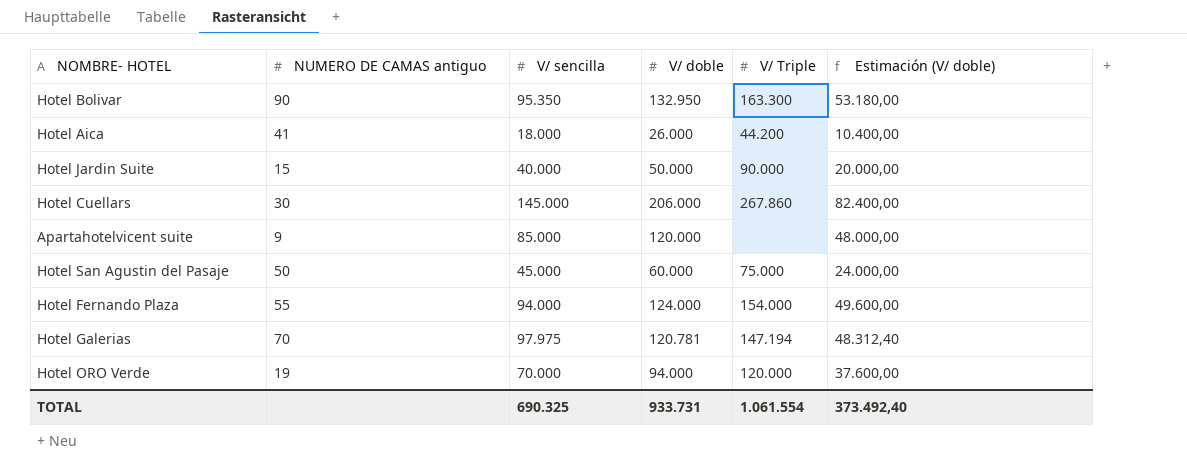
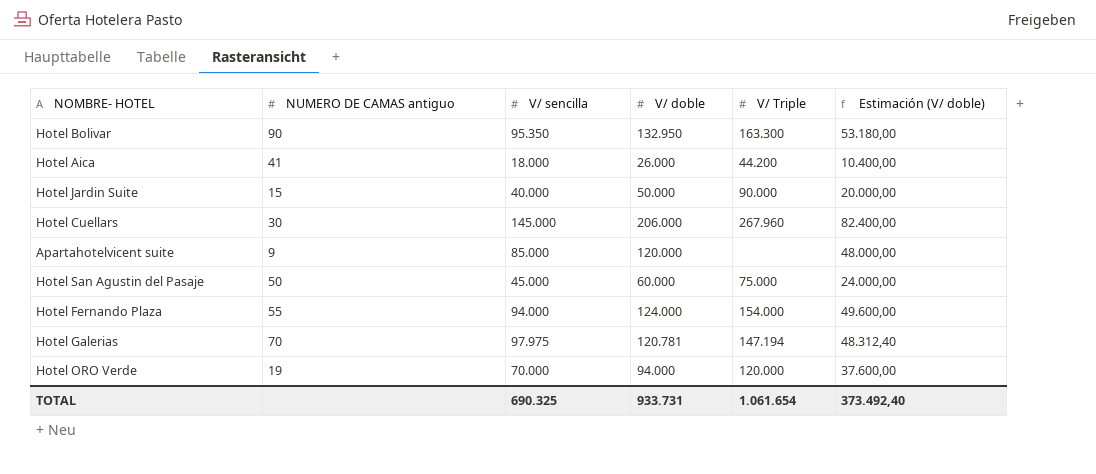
Hotel Cuellars | V/ Triple: 267.860 -> 267.960
TOTAL | V/ Triple: 1.061.554 -> 1.061.654

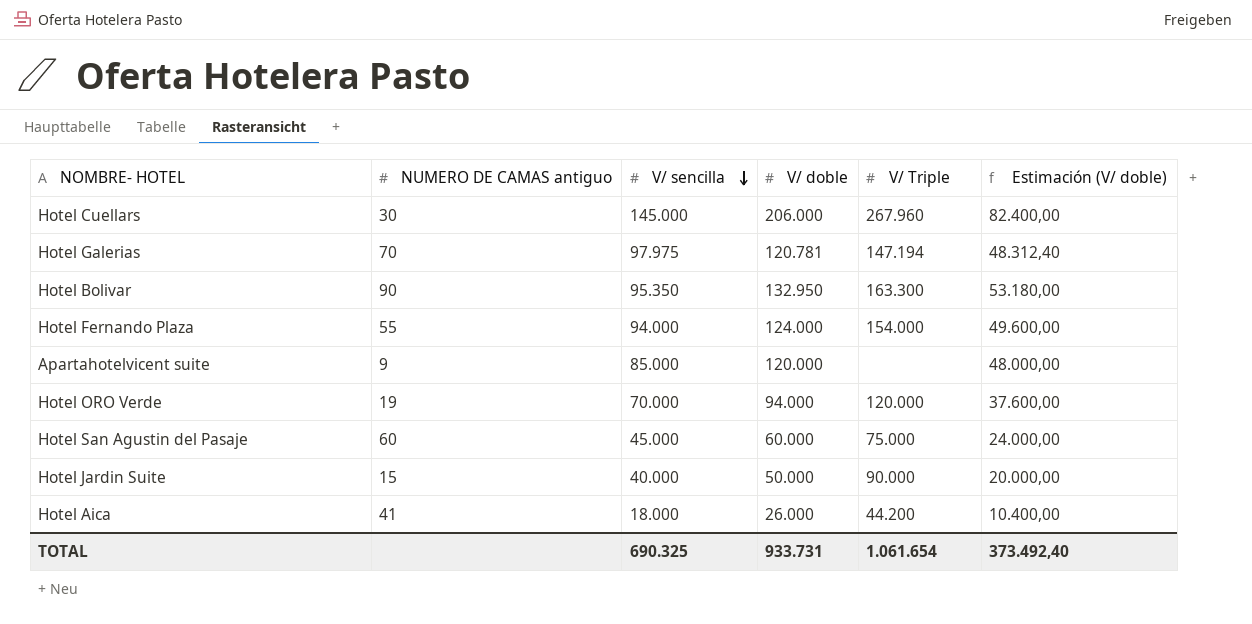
row order: none -> V/ sencilla descending
Hotel San Agustin del Pasaje | NUMERO DE CAMAS antiguo: 50 -> 60

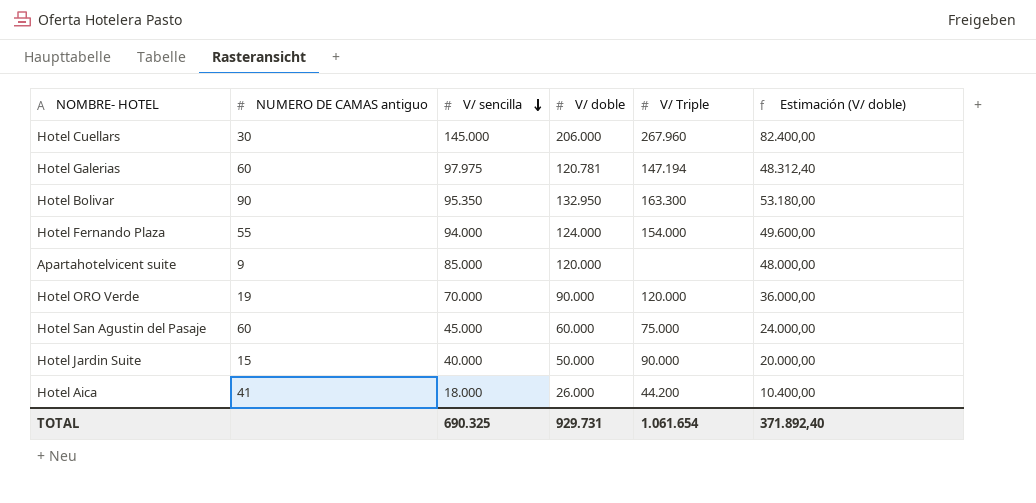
Hotel Galerias | NUMERO DE CAMAS antiguo: 70 -> 60
Hotel ORO Verde | V/ doble: 94.000 -> 90.000
Hotel ORO Verde | Estimación (V/ doble): 37.600,00 -> 36.000,00
TOTAL | V/ doble: 933.731 -> 929.731
TOTAL | Estimación (V/ doble): 373.492,40 -> 371.892,40

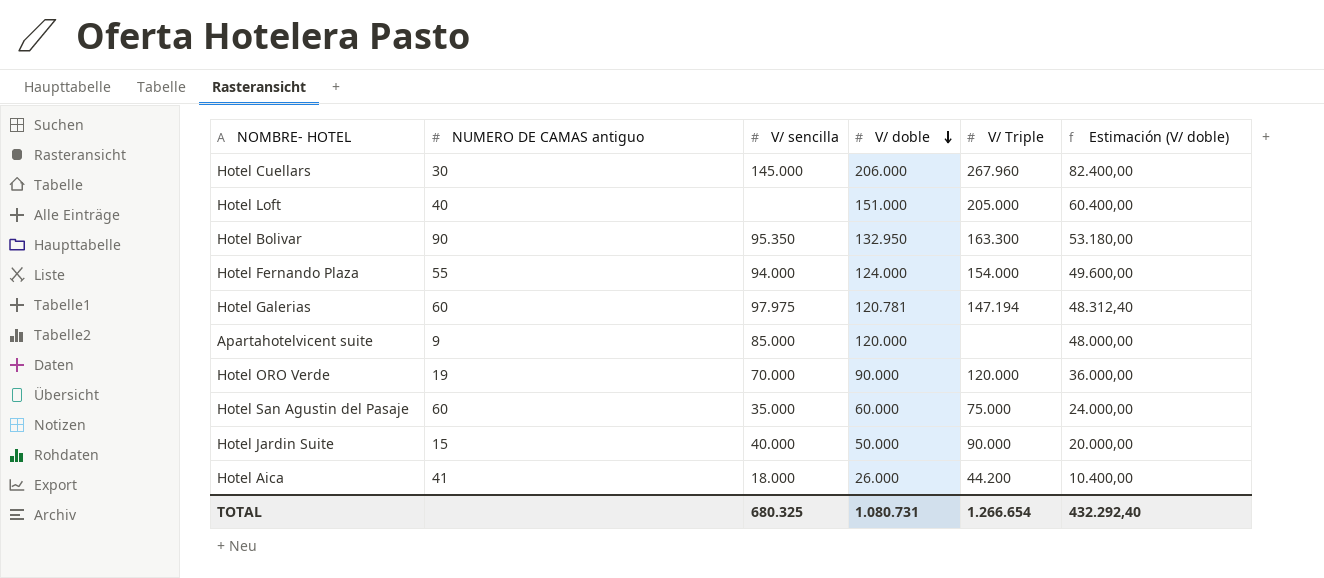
row order: V/ sencilla descending -> V/ doble descending
row Hotel Loft: none -> 40 | none | 151.000 | 205.000 | 60.400,00
Hotel San Agustin del Pasaje | V/ sencilla: 45.000 -> 35.000
TOTAL | V/ sencilla: 690.325 -> 680.325
TOTAL | V/ doble: 929.731 -> 1.080.731
TOTAL | V/ Triple: 1.061.654 -> 1.266.654
TOTAL | Estimación (V/ doble): 371.892,40 -> 432.292,40

